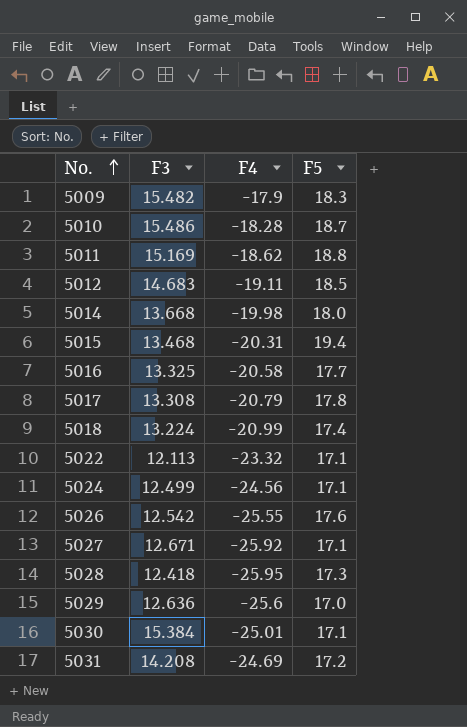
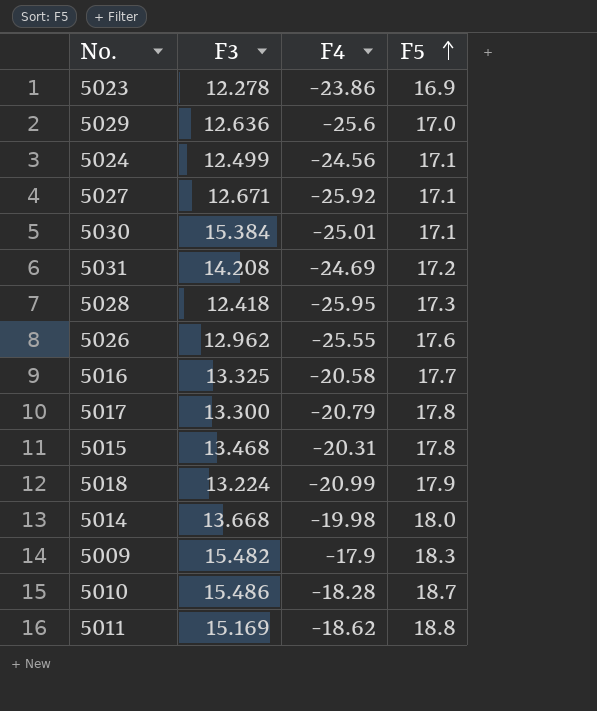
row order: No. ascending -> F5 ascending
row 5012: 14.683 | -19.11 | 18.5 -> none
row 5022: 12.113 | -23.32 | 17.1 -> none
row 5023: none -> 12.278 | -23.86 | 16.9
5026 | F3: 12.542 -> 12.962
5017 | F3: 13.308 -> 13.300
5015 | F5: 19.4 -> 17.8
5018 | F5: 17.4 -> 17.9

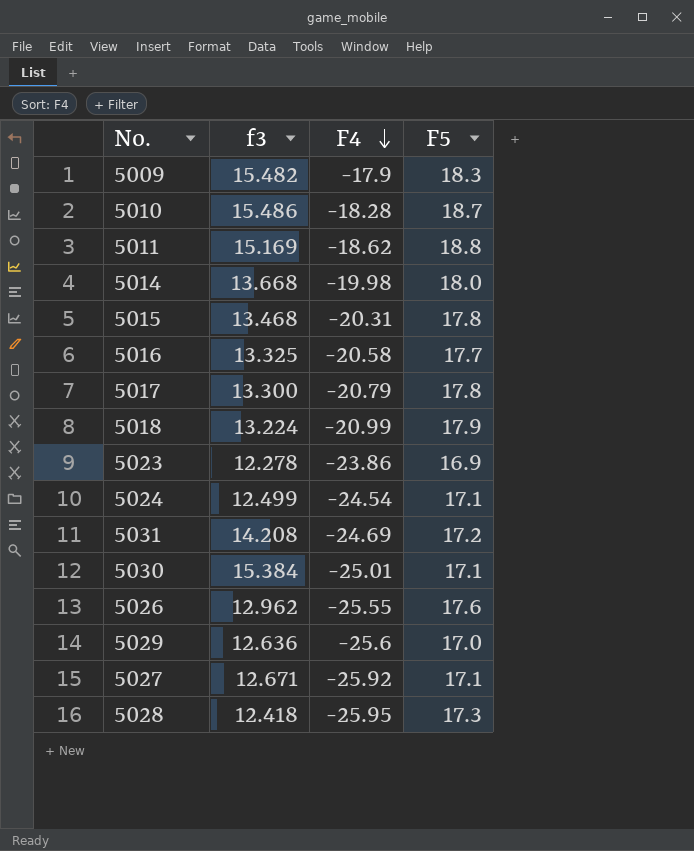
row order: F5 ascending -> F4 descending
column name: F3 -> f3
5024 | F4: -24.56 -> -24.54

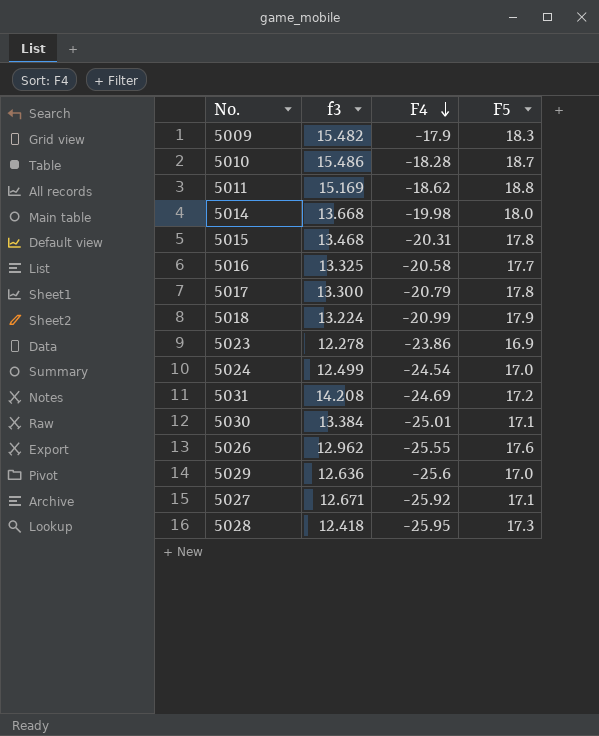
5024 | F5: 17.1 -> 17.0
5030 | f3: 15.384 -> 13.384

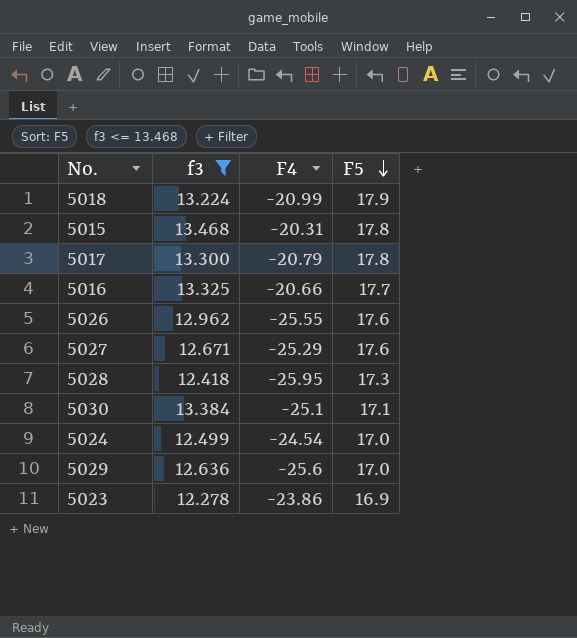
filter: none -> f3 <= 13.468
row order: F4 descending -> F5 descending
5016 | F4: -20.58 -> -20.66
5027 | F4: -25.92 -> -25.29
5027 | F5: 17.1 -> 17.6
5030 | F4: -25.01 -> -25.1

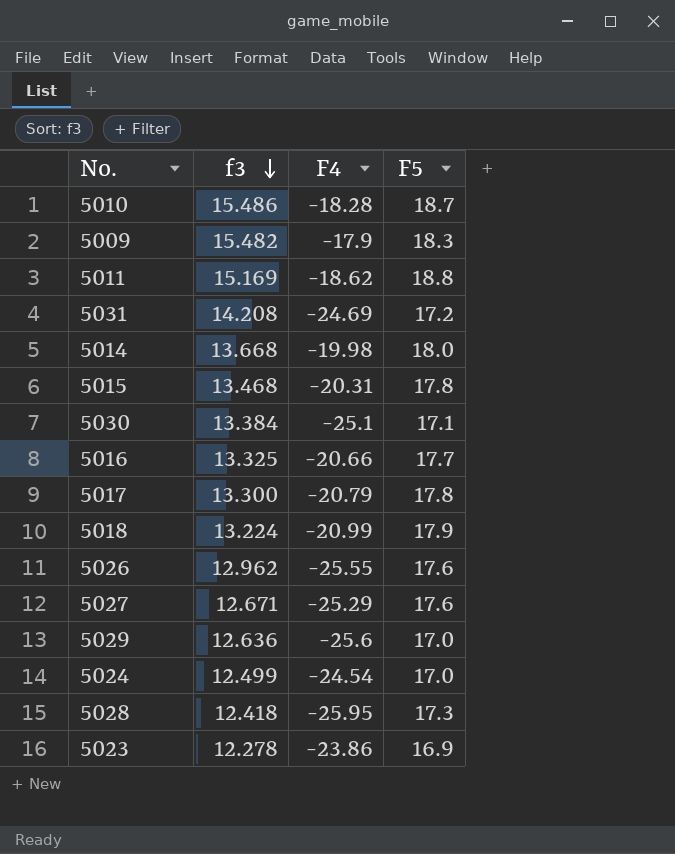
filter: f3 <= 13.468 -> none
row order: F5 descending -> f3 descending

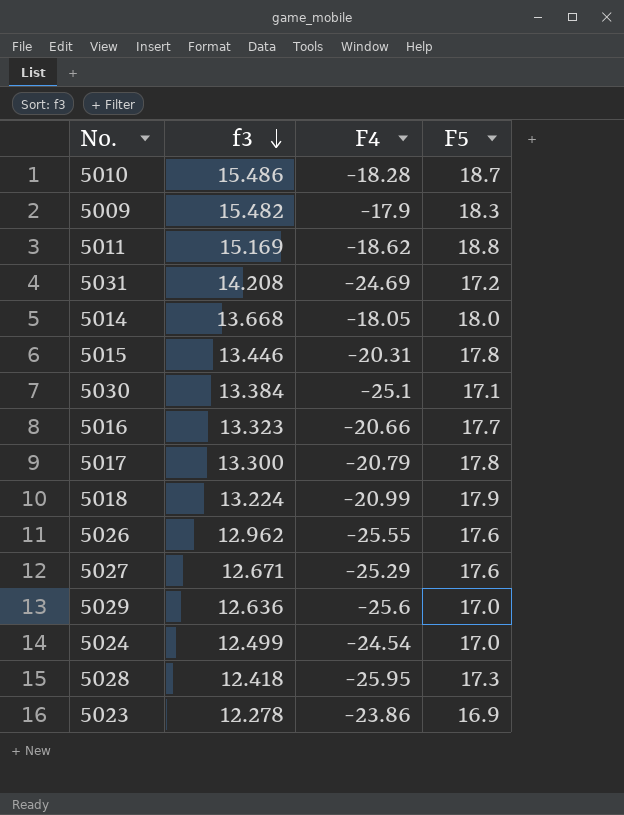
5014 | F4: -19.98 -> -18.05
5015 | f3: 13.468 -> 13.446
5016 | f3: 13.325 -> 13.323

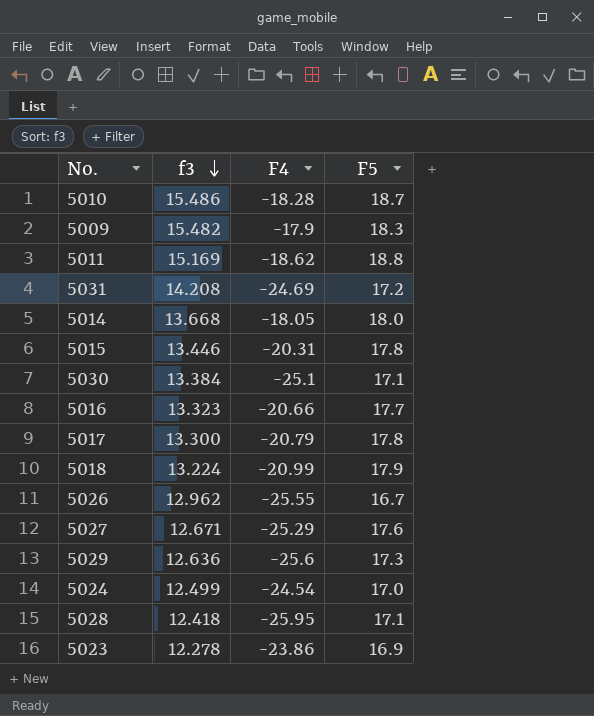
5026 | F5: 17.6 -> 16.7
5029 | F5: 17.0 -> 17.3
5028 | F5: 17.3 -> 17.1

